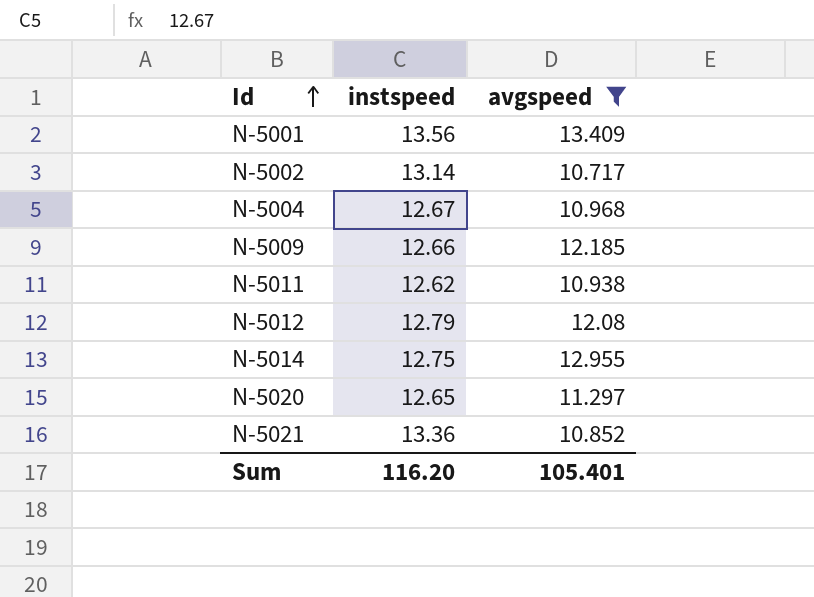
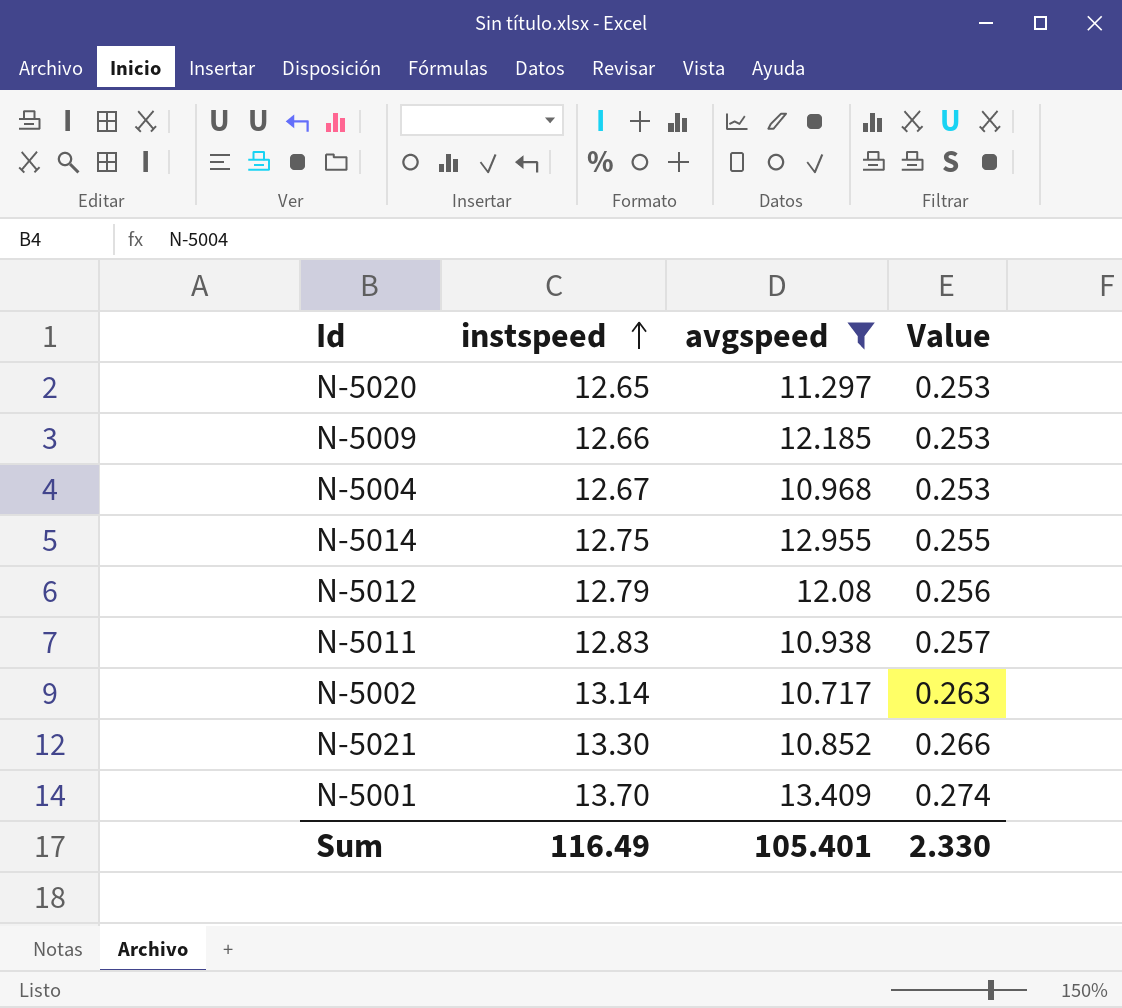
row order: Id ascending -> instspeed ascending
column Value | formula: none -> [instspeed] * 0.02
N-5011 | instspeed: 12.62 -> 12.83
N-5021 | instspeed: 13.36 -> 13.30
N-5001 | instspeed: 13.56 -> 13.70
Sum | instspeed: 116.20 -> 116.49

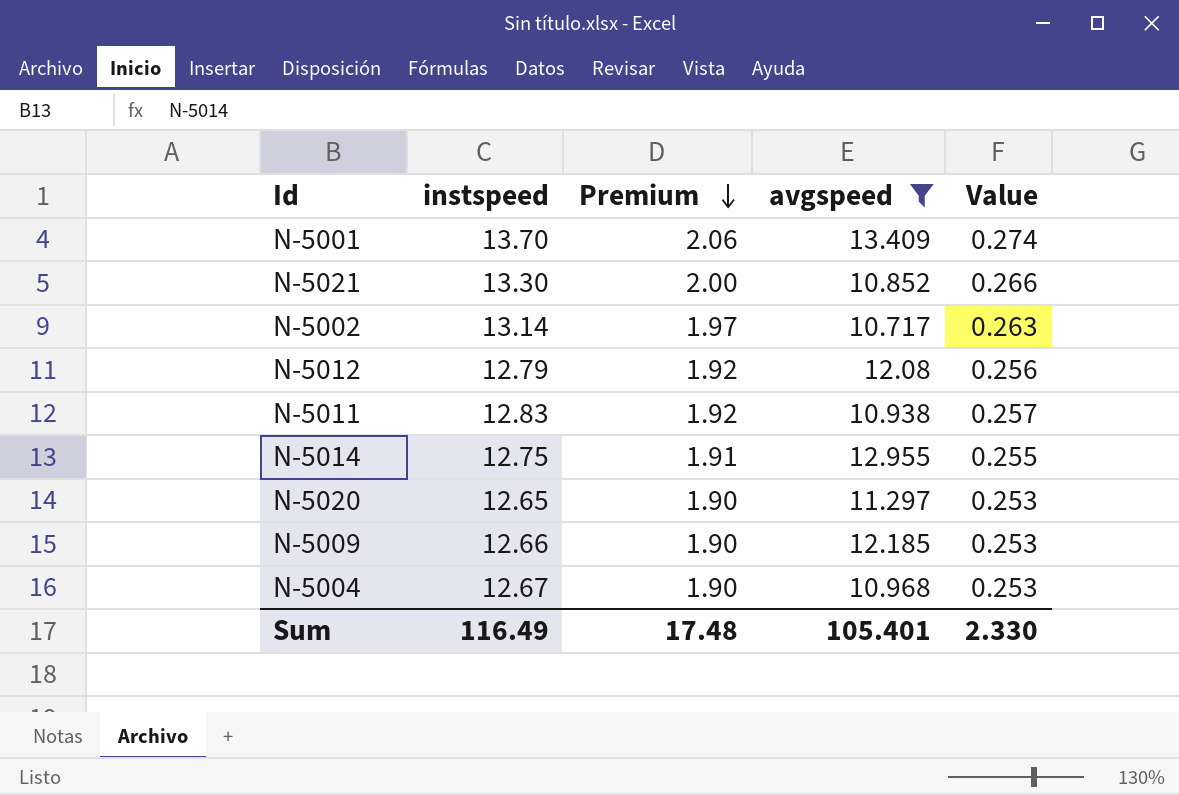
row order: instspeed ascending -> Premium descending
column Premium | formula: none -> [instspeed] * 0.15

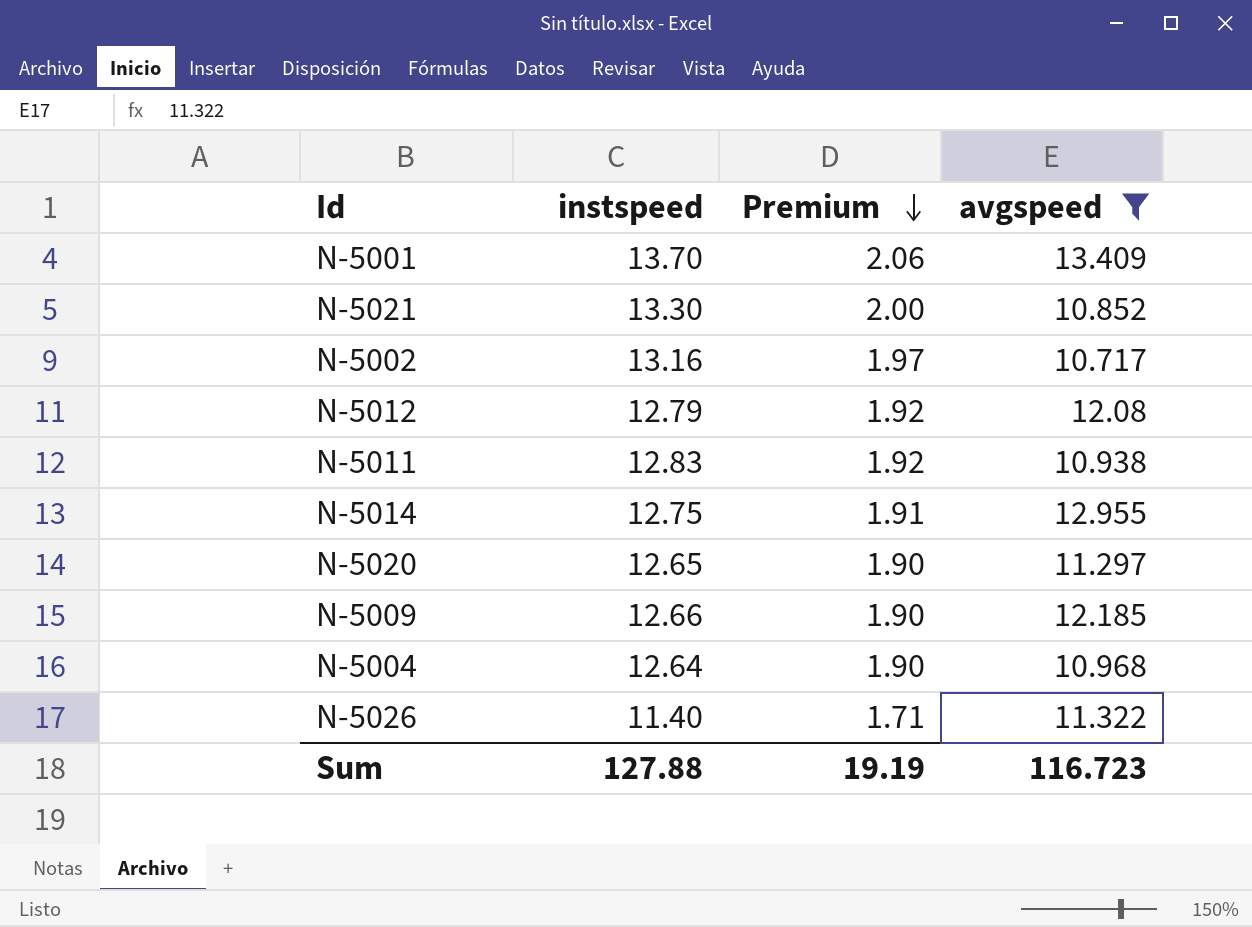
column Value | formula: [instspeed] * 0.02 -> none
N-5002 | instspeed: 13.14 -> 13.16
N-5004 | instspeed: 12.67 -> 12.64
row N-5026: none -> 11.40 | 1.71 | 11.322
Sum | instspeed: 116.49 -> 127.88
Sum | Premium: 17.48 -> 19.19
Sum | avgspeed: 105.401 -> 116.723

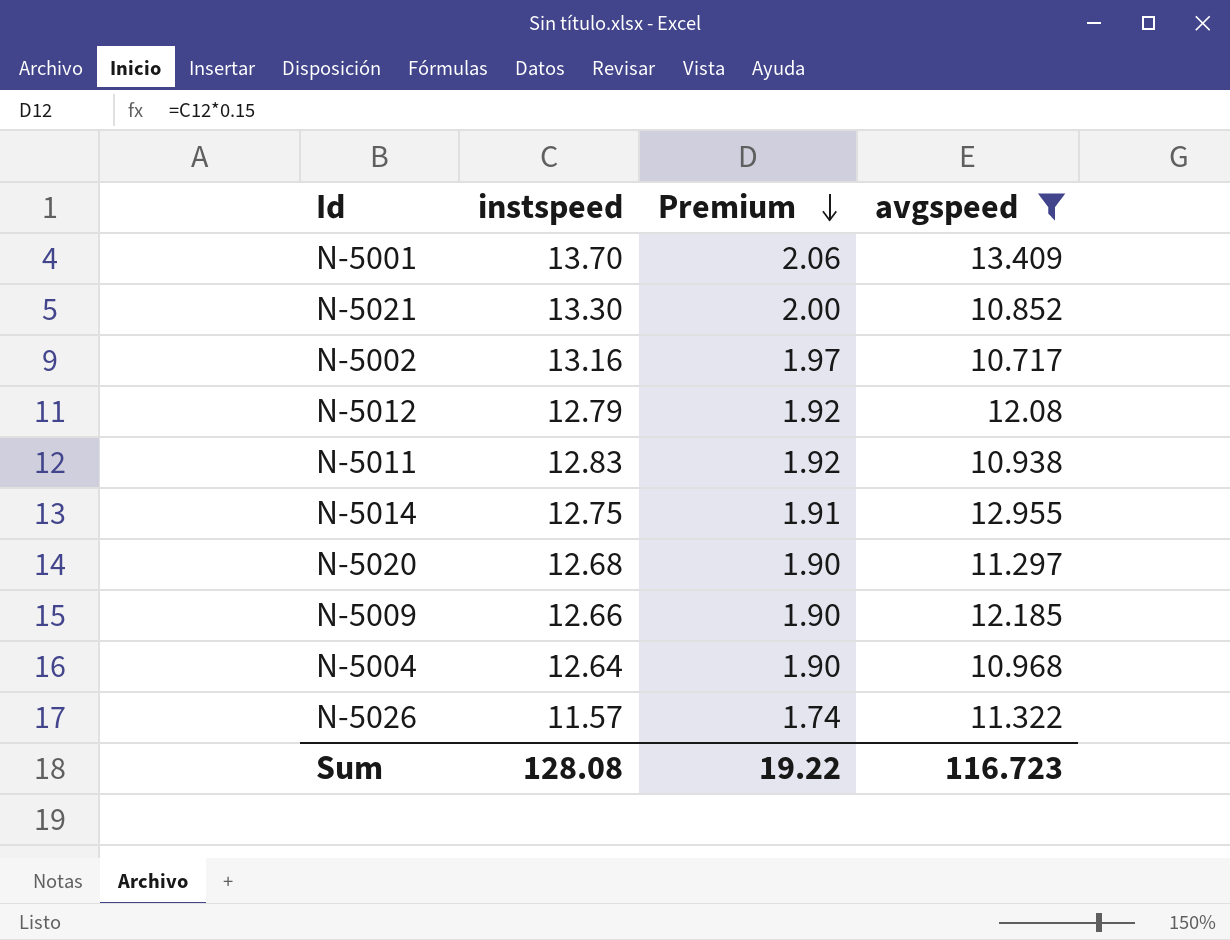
N-5020 | instspeed: 12.65 -> 12.68
N-5026 | instspeed: 11.40 -> 11.57
N-5026 | Premium: 1.71 -> 1.74
Sum | instspeed: 127.88 -> 128.08
Sum | Premium: 19.19 -> 19.22

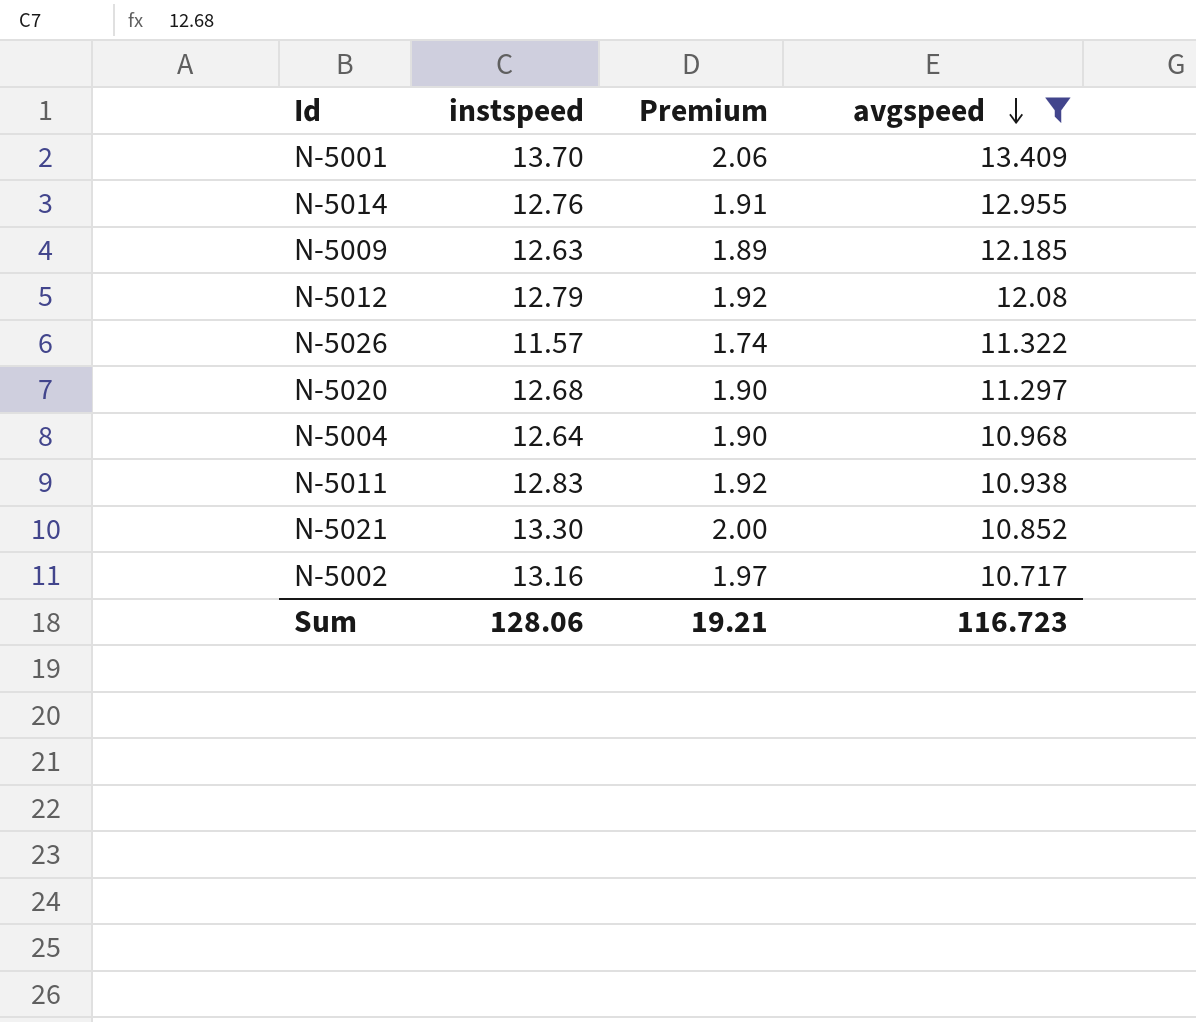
row order: Premium descending -> avgspeed descending
N-5014 | instspeed: 12.75 -> 12.76
N-5009 | instspeed: 12.66 -> 12.63
N-5009 | Premium: 1.90 -> 1.89
Sum | instspeed: 128.08 -> 128.06
Sum | Premium: 19.22 -> 19.21

